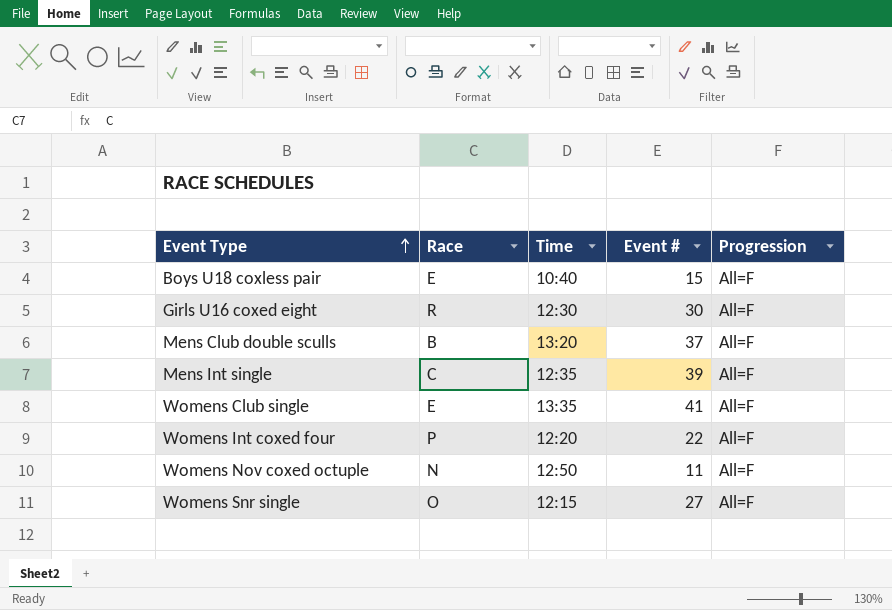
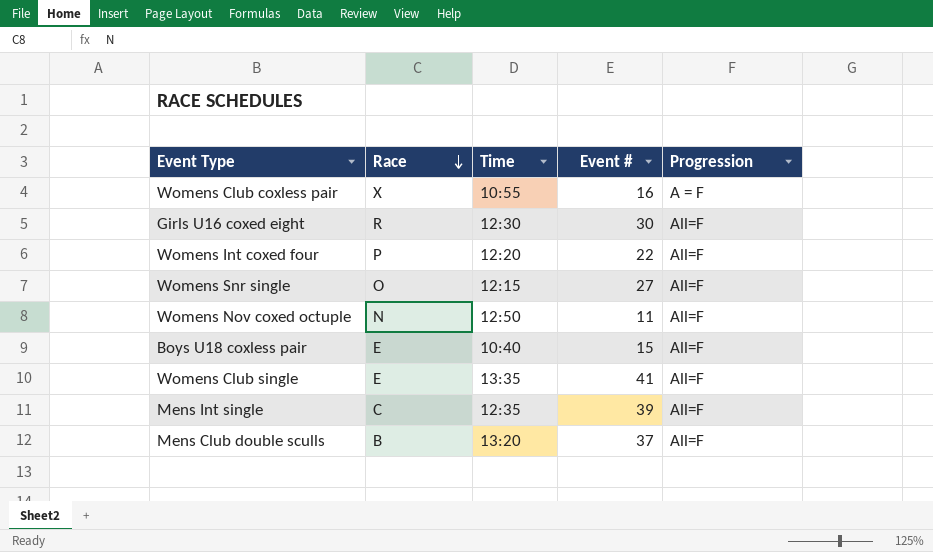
row order: Event Type ascending -> Race descending
row Womens Club coxless pair: none -> X | 10:55 | 16 | A = F

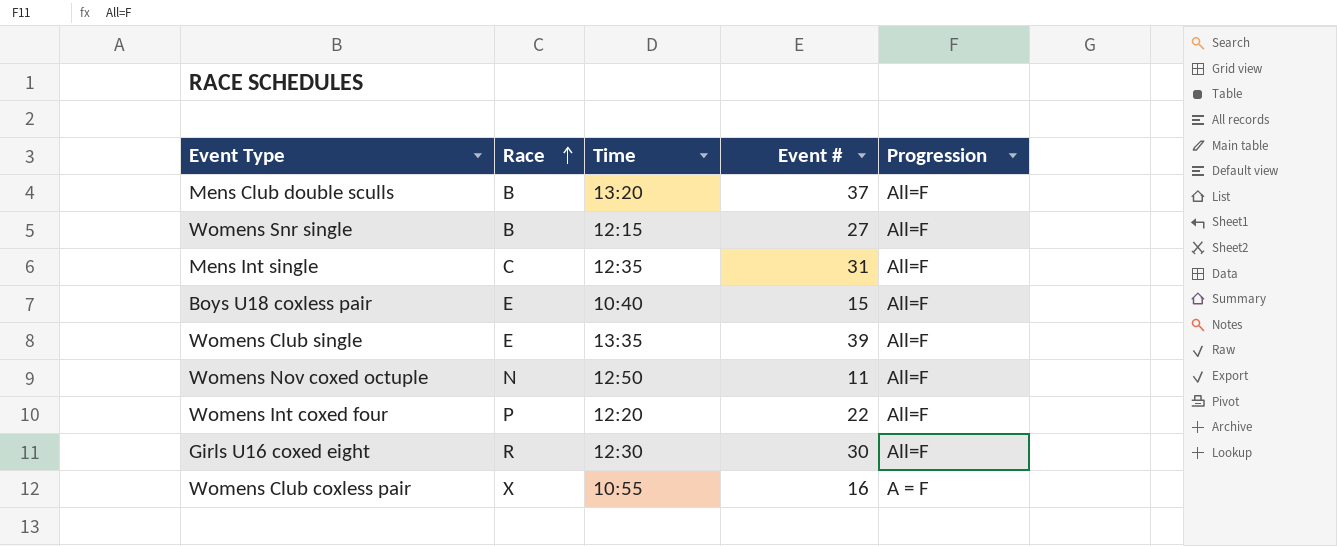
row order: Race descending -> Race ascending
Womens Snr single | Race: O -> B
Mens Int single | Event #: 39 -> 31
Womens Club single | Event #: 41 -> 39

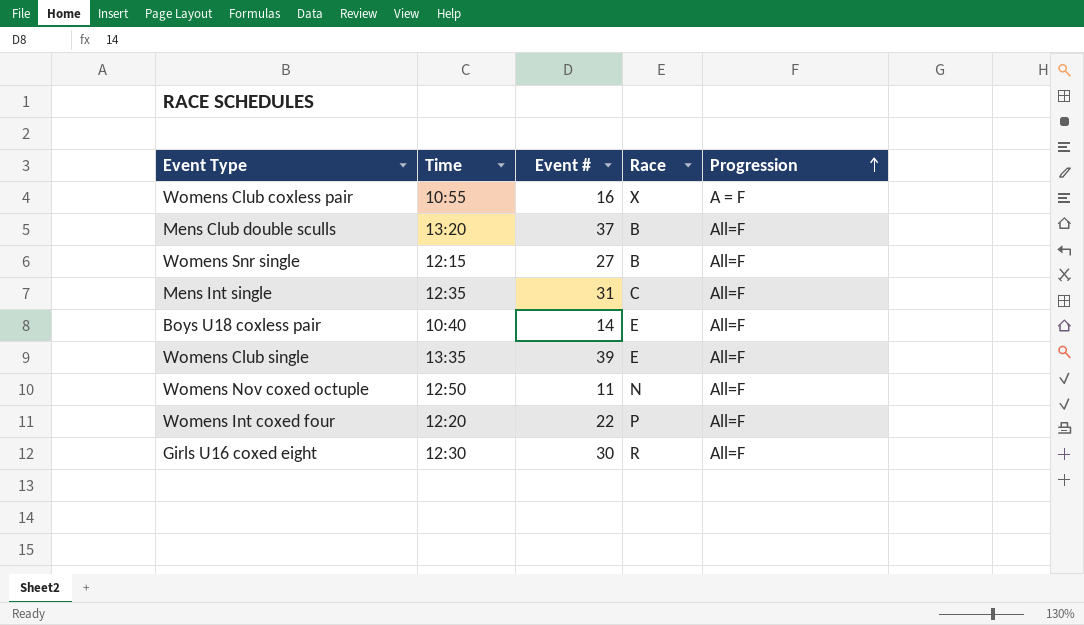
row order: Race ascending -> Progression ascending
column Race | position: 2 -> 4
Boys U18 coxless pair | Event #: 15 -> 14

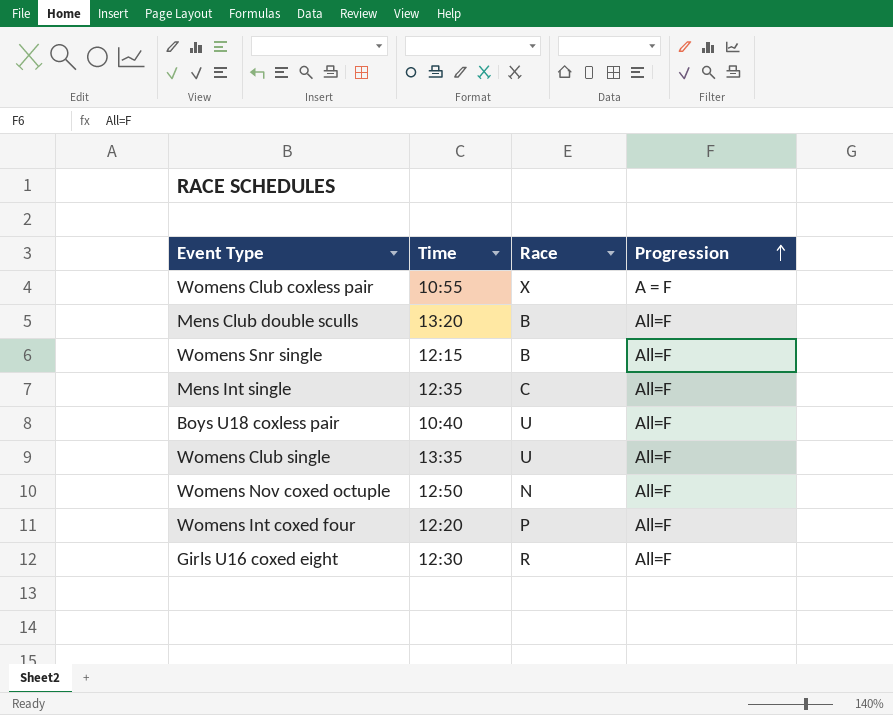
column Event # | position: 3 -> none
Boys U18 coxless pair | Race: E -> U
Womens Club single | Race: E -> U

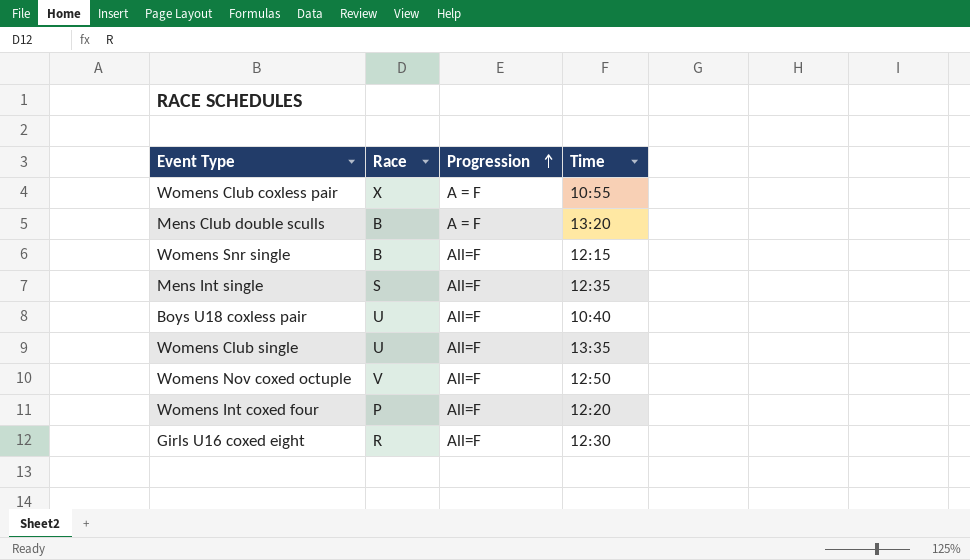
column Time | position: 2 -> 4
Mens Club double sculls | Progression: All=F -> A = F
Mens Int single | Race: C -> S
Womens Nov coxed octuple | Race: N -> V

